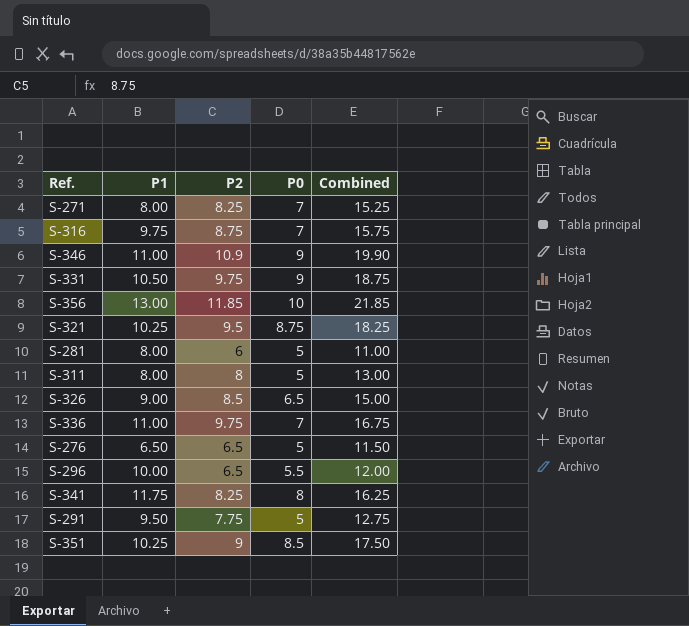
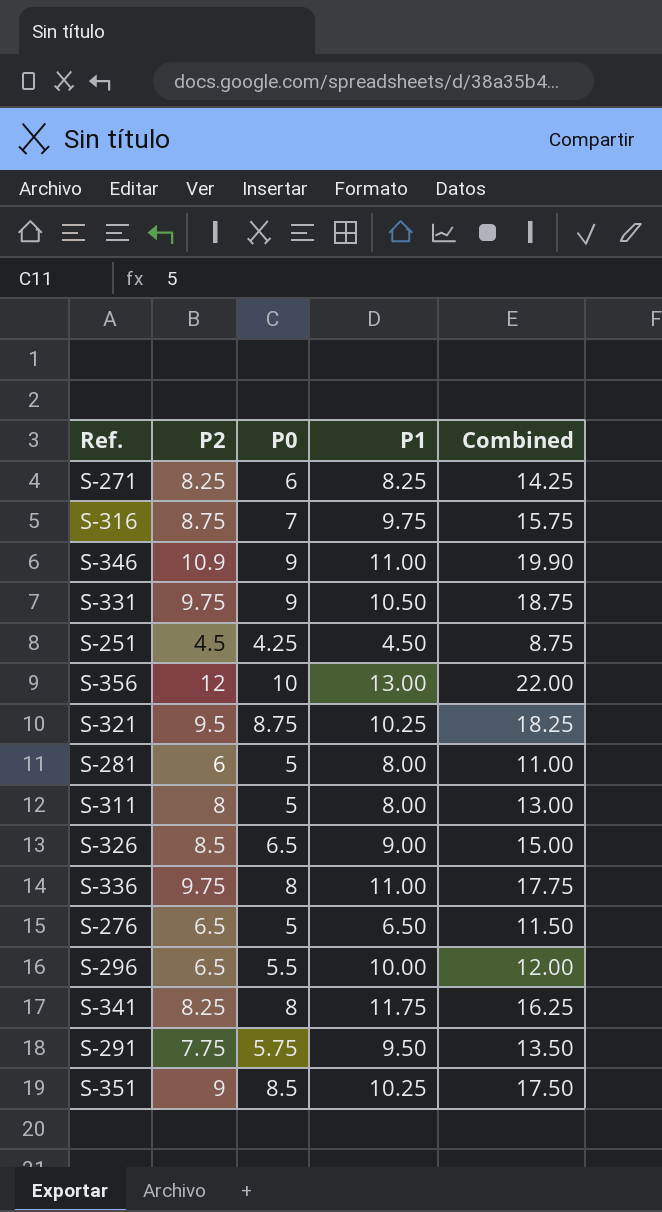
column P1 | position: 2 -> 4
S-271 | P0: 7 -> 6
S-271 | P1: 8.00 -> 8.25
S-271 | Combined: 15.25 -> 14.25
row S-251: none -> 4.5 | 4.25 | 4.50 | 8.75
S-356 | P2: 11.85 -> 12
S-356 | Combined: 21.85 -> 22.00
S-336 | P0: 7 -> 8
S-336 | Combined: 16.75 -> 17.75
S-291 | P0: 5 -> 5.75
S-291 | Combined: 12.75 -> 13.50

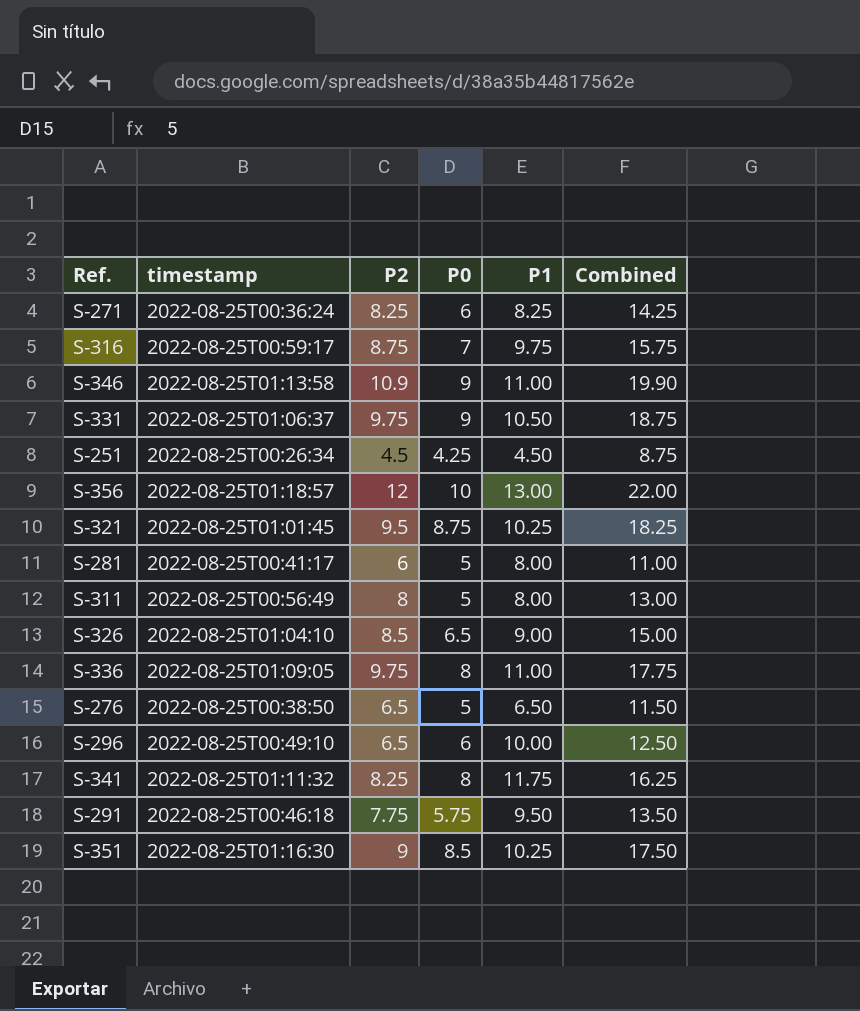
column timestamp | position: none -> 2
S-296 | P0: 5.5 -> 6
S-296 | Combined: 12.00 -> 12.50

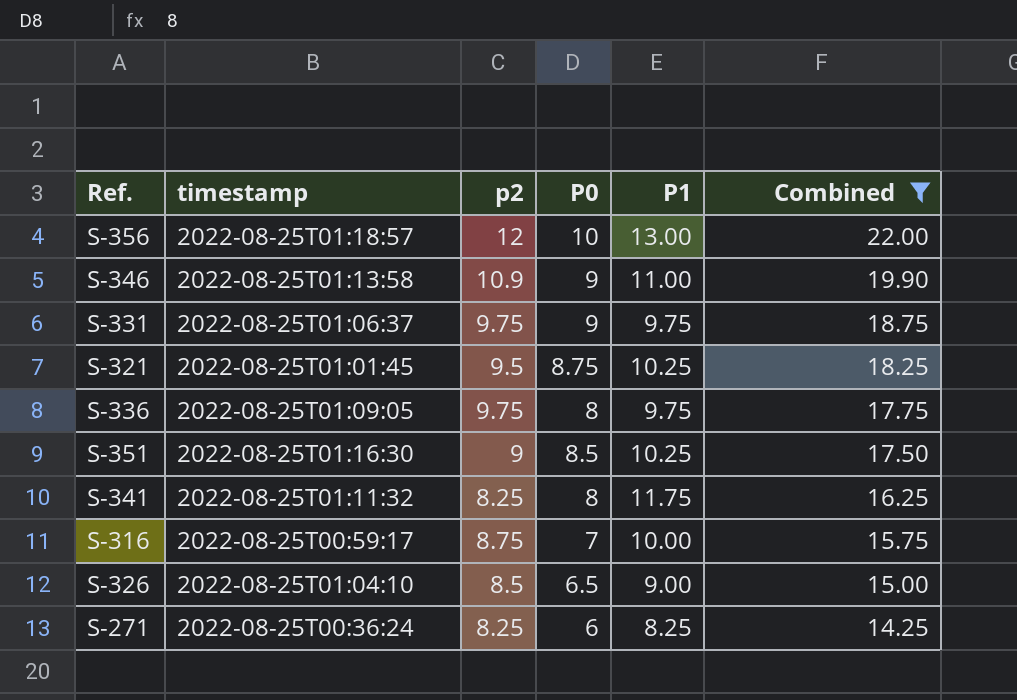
filter: none -> Combined >= 14.25
row order: none -> Combined descending
column name: P2 -> p2
S-331 | P1: 10.50 -> 9.75
S-336 | P1: 11.00 -> 9.75
S-316 | P1: 9.75 -> 10.00

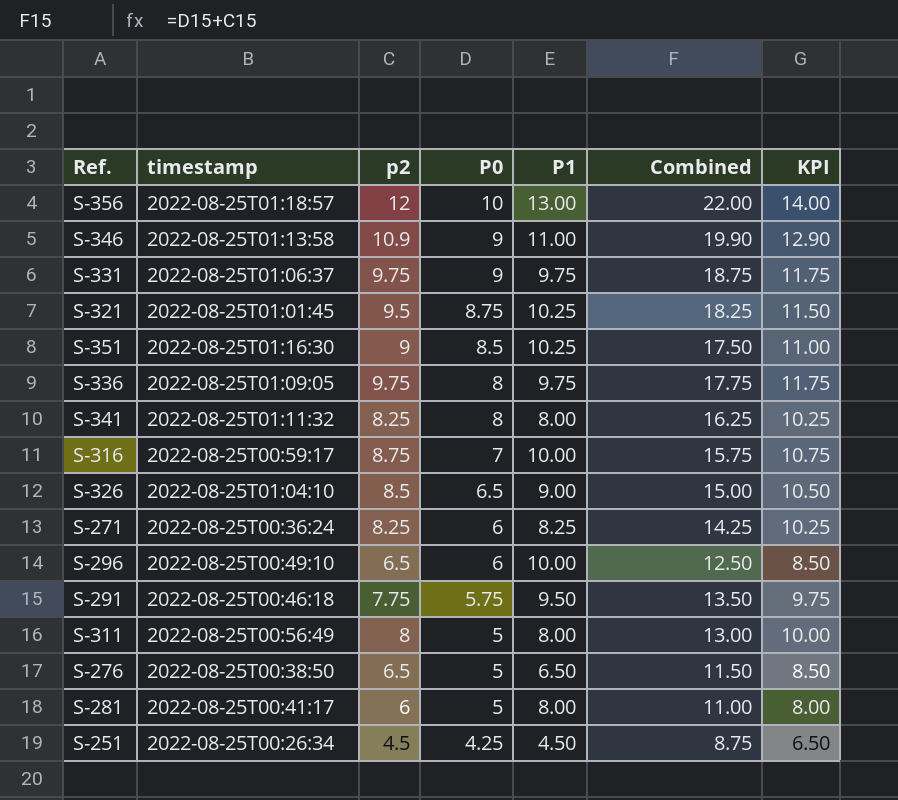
filter: Combined >= 14.25 -> none
row order: Combined descending -> P0 descending
column KPI | formula: none -> [p2] + 2
S-341 | P1: 11.75 -> 8.00

